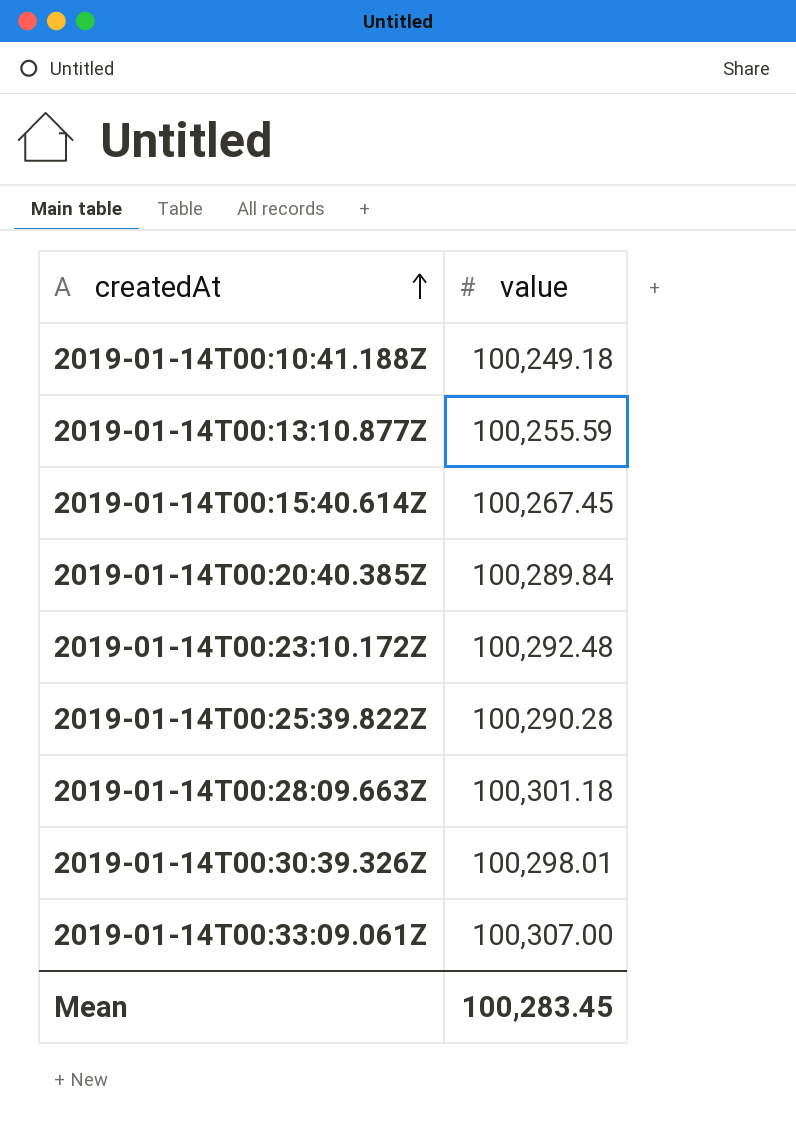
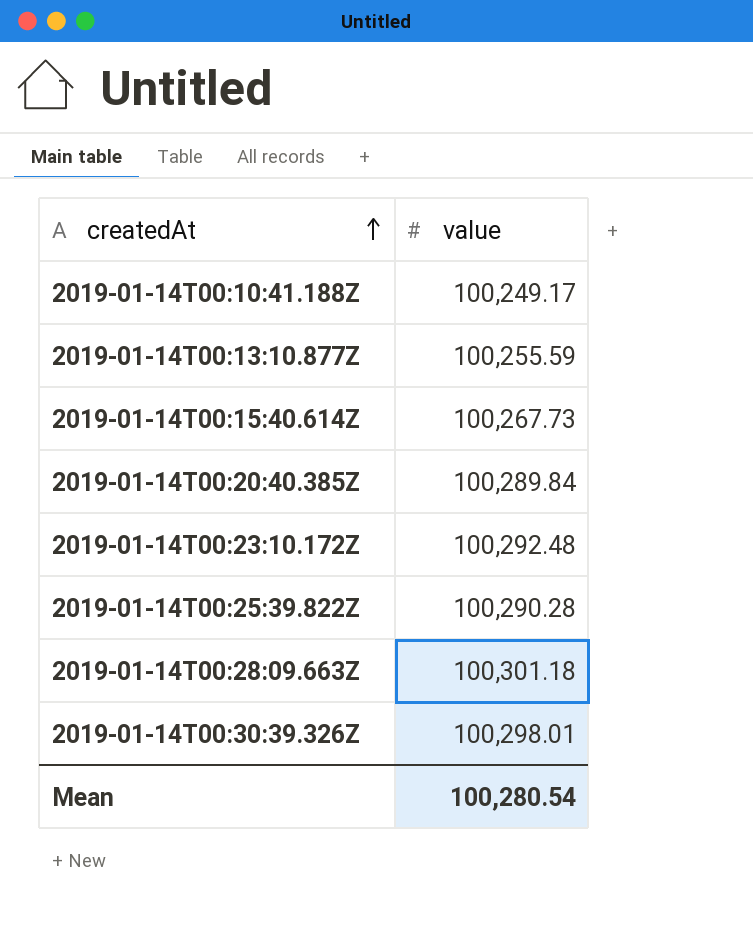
row 2019-01-14T00:33:09.061Z: 100,307.00 -> none
2019-01-14T00:10:41.188Z | value: 100,249.18 -> 100,249.17
2019-01-14T00:15:40.614Z | value: 100,267.45 -> 100,267.73
Mean | value: 100,283.45 -> 100,280.54

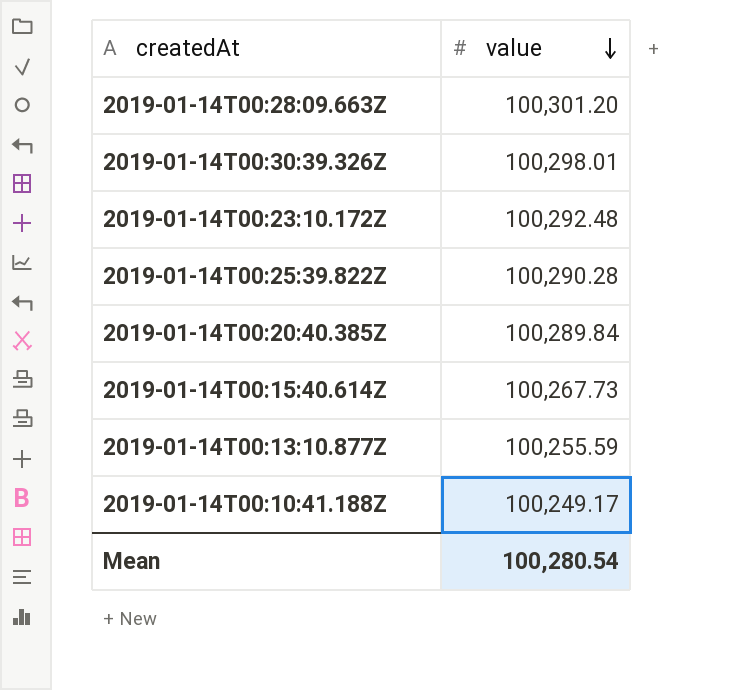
row order: createdAt ascending -> value descending
2019-01-14T00:28:09.663Z | value: 100,301.18 -> 100,301.20

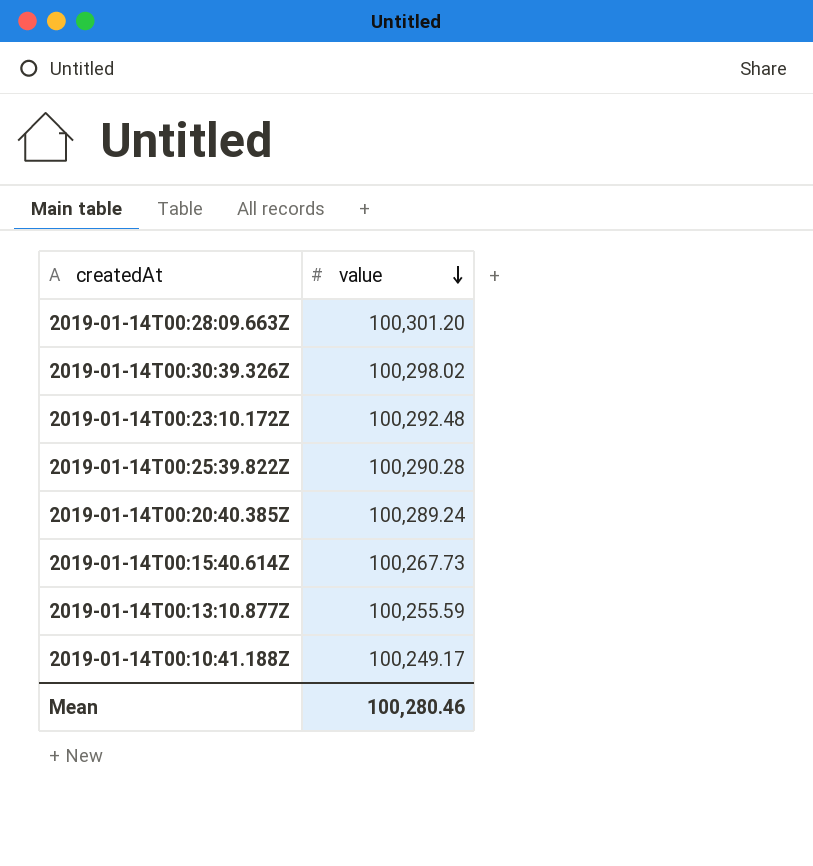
2019-01-14T00:30:39.326Z | value: 100,298.01 -> 100,298.02
2019-01-14T00:20:40.385Z | value: 100,289.84 -> 100,289.24
Mean | value: 100,280.54 -> 100,280.46

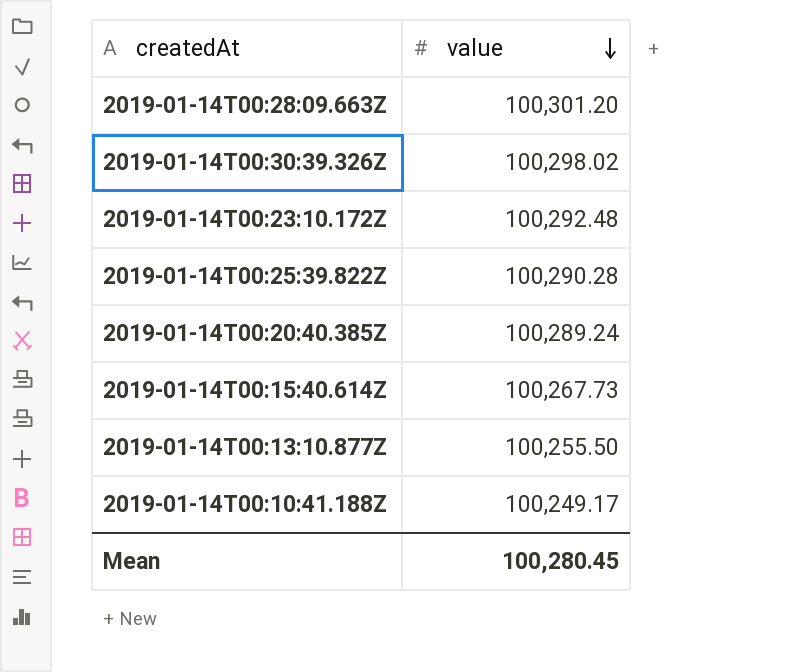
2019-01-14T00:13:10.877Z | value: 100,255.59 -> 100,255.50
Mean | value: 100,280.46 -> 100,280.45

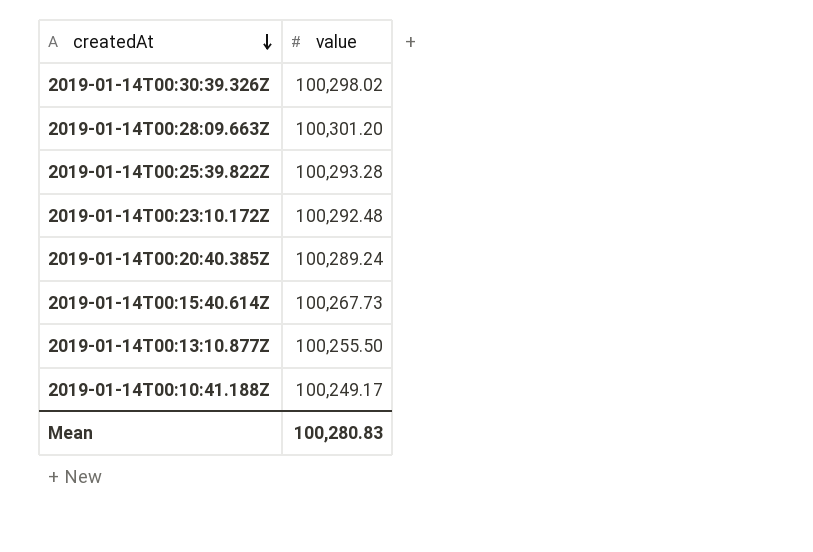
row order: value descending -> createdAt descending
2019-01-14T00:25:39.822Z | value: 100,290.28 -> 100,293.28
Mean | value: 100,280.45 -> 100,280.83

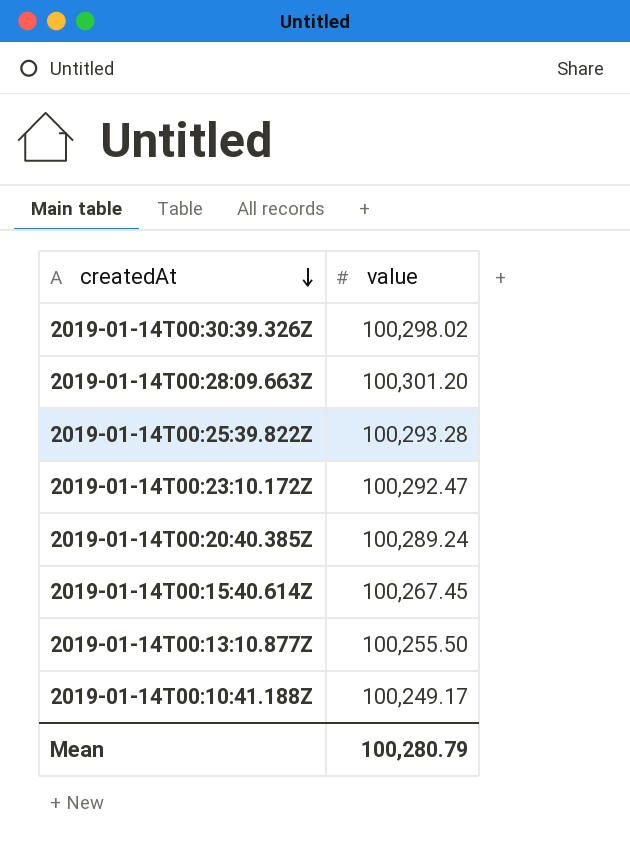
2019-01-14T00:23:10.172Z | value: 100,292.48 -> 100,292.47
2019-01-14T00:15:40.614Z | value: 100,267.73 -> 100,267.45
Mean | value: 100,280.83 -> 100,280.79

